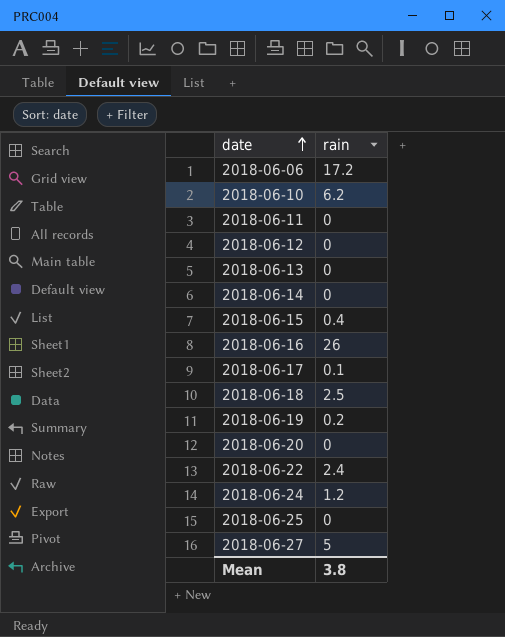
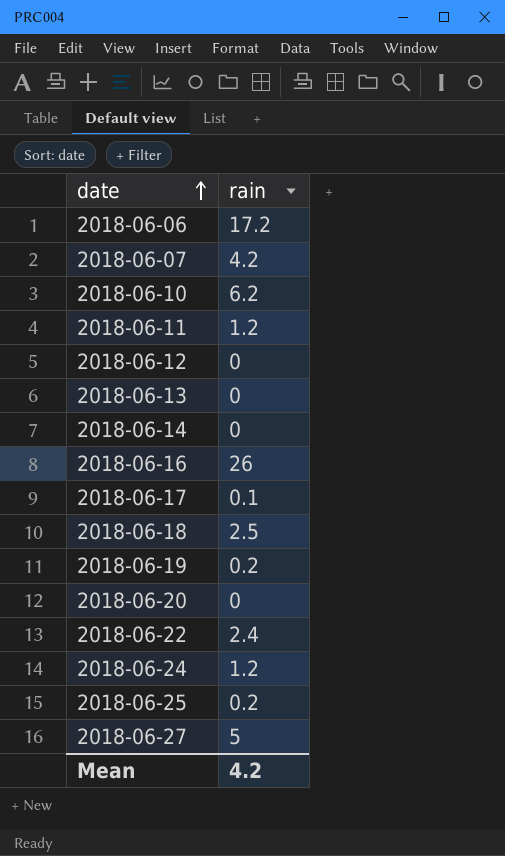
row 2018-06-15: 0.4 -> none
row 2018-06-07: none -> 4.2
2018-06-11 | rain: 0 -> 1.2
2018-06-25 | rain: 0 -> 0.2
Mean | rain: 3.8 -> 4.2

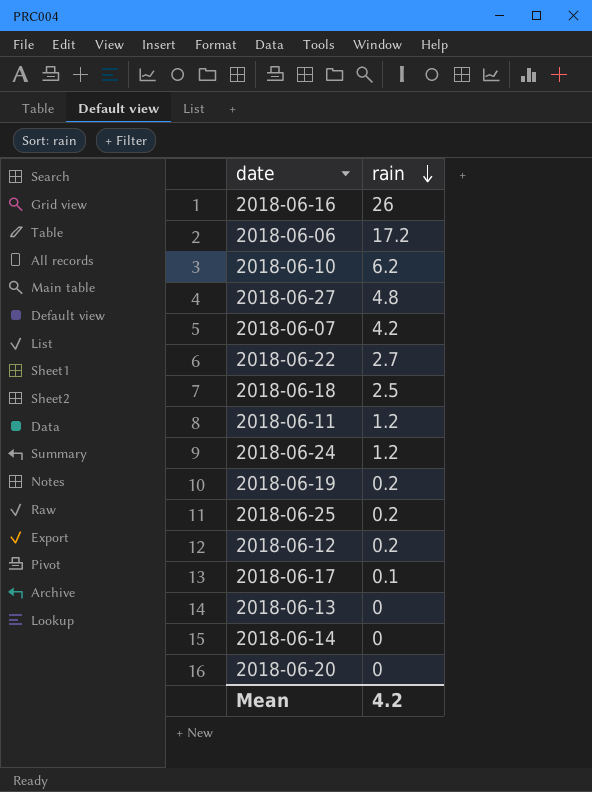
row order: date ascending -> rain descending
2018-06-27 | rain: 5 -> 4.8
2018-06-22 | rain: 2.4 -> 2.7
2018-06-12 | rain: 0 -> 0.2

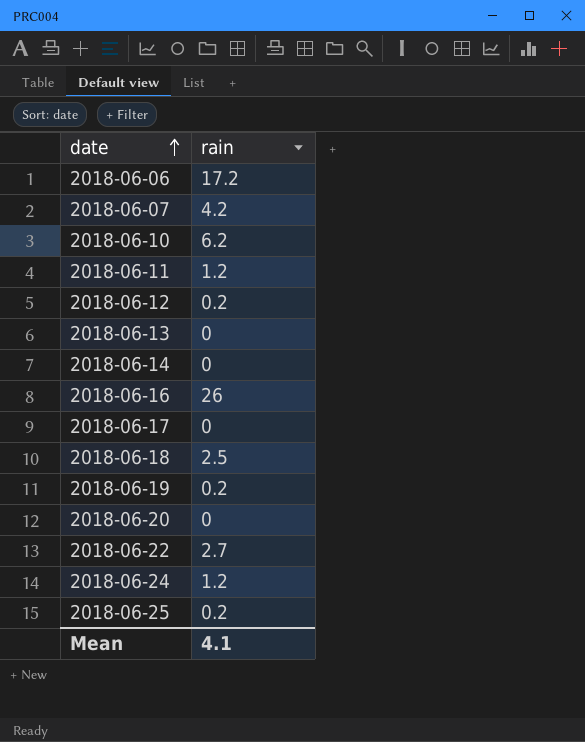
row order: rain descending -> date ascending
row 2018-06-27: 4.8 -> none
2018-06-17 | rain: 0.1 -> 0
Mean | rain: 4.2 -> 4.1

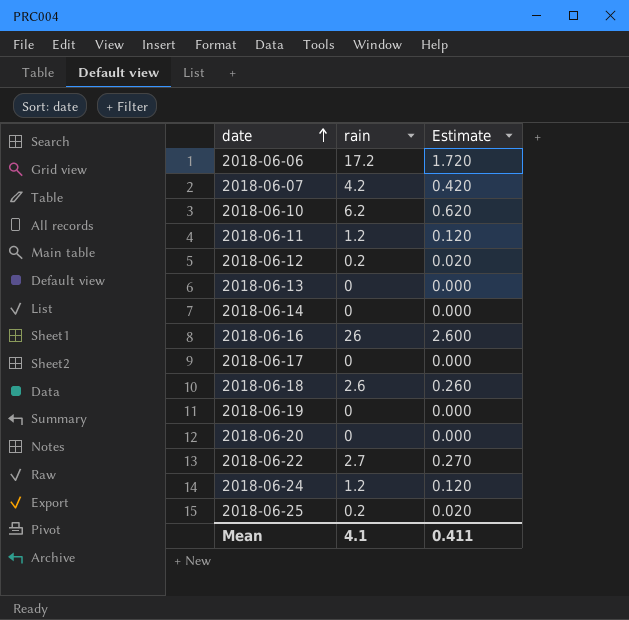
column Estimate | formula: none -> [rain] * 0.1
2018-06-18 | rain: 2.5 -> 2.6
2018-06-19 | rain: 0.2 -> 0

